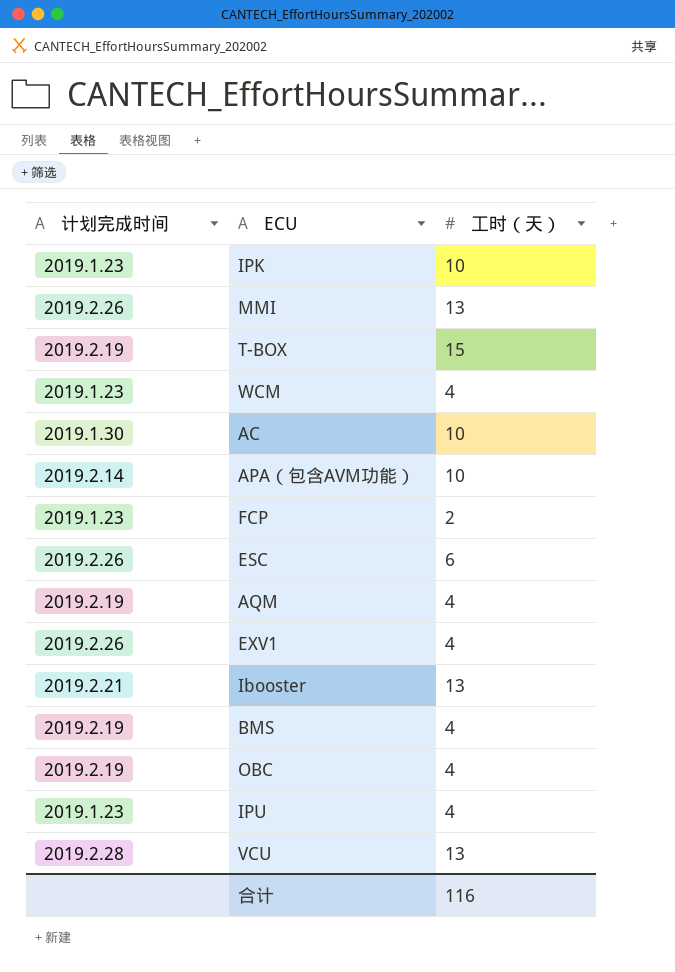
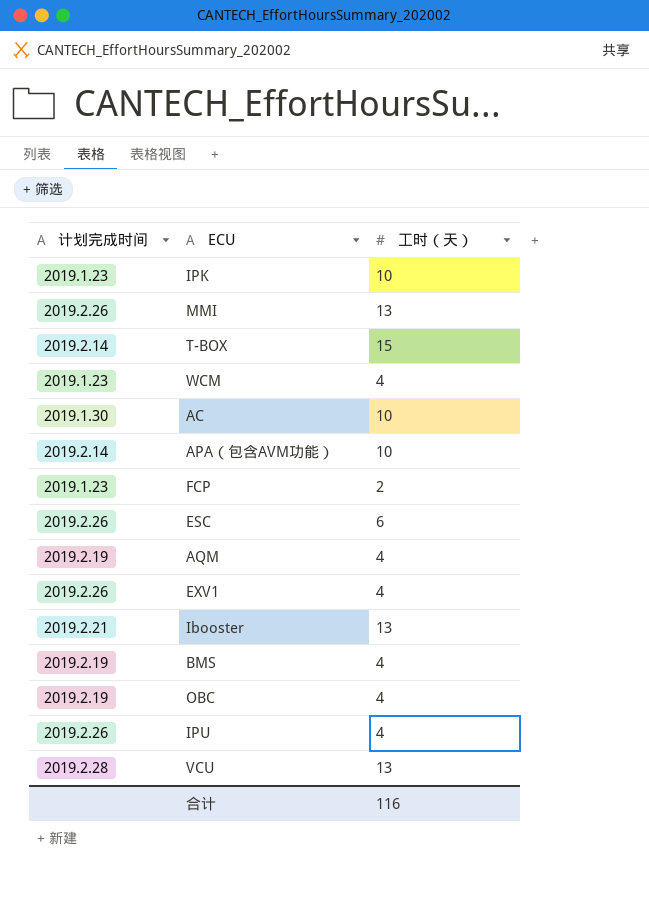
T-BOX | 计划完成时间: 2019.2.19 -> 2019.2.14
IPU | 计划完成时间: 2019.1.23 -> 2019.2.26

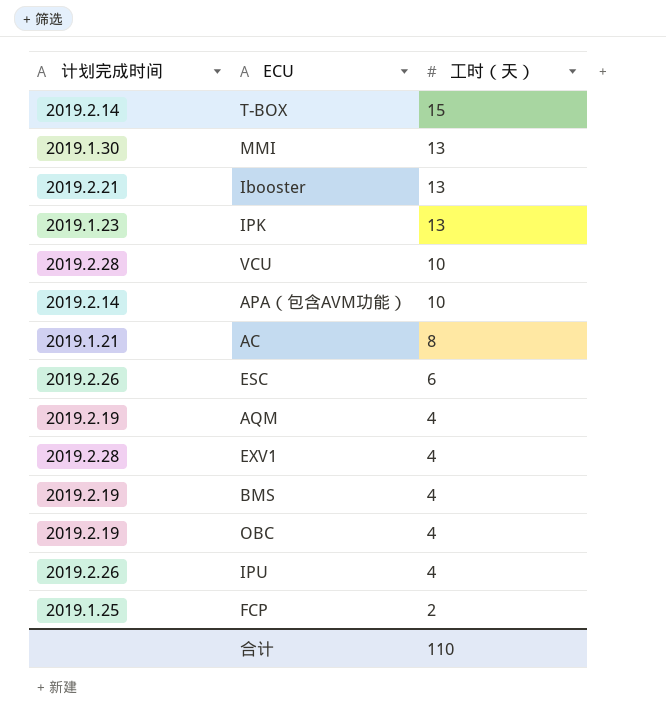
row order: none -> 工时（天） descending
row WCM: 2019.1.23 | 4 -> none
MMI | 计划完成时间: 2019.2.26 -> 2019.1.30
IPK | 工时（天）: 10 -> 13
VCU | 工时（天）: 13 -> 10
AC | 计划完成时间: 2019.1.30 -> 2019.1.21
AC | 工时（天）: 10 -> 8
EXV1 | 计划完成时间: 2019.2.26 -> 2019.2.28
FCP | 计划完成时间: 2019.1.23 -> 2019.1.25
合计 | 工时（天）: 116 -> 110

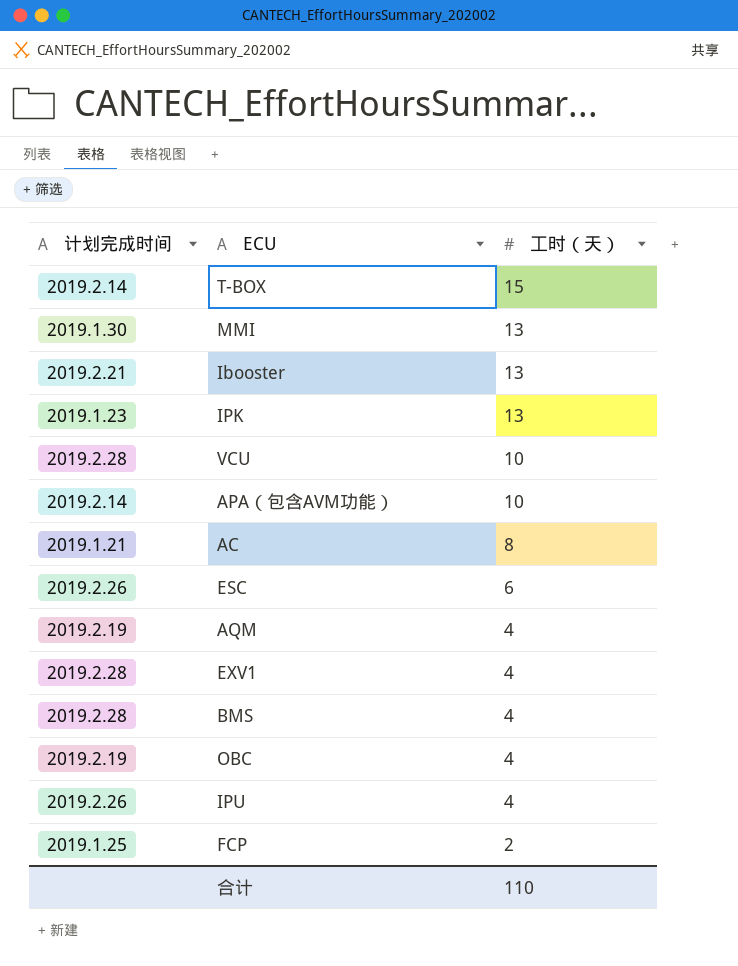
BMS | 计划完成时间: 2019.2.19 -> 2019.2.28

